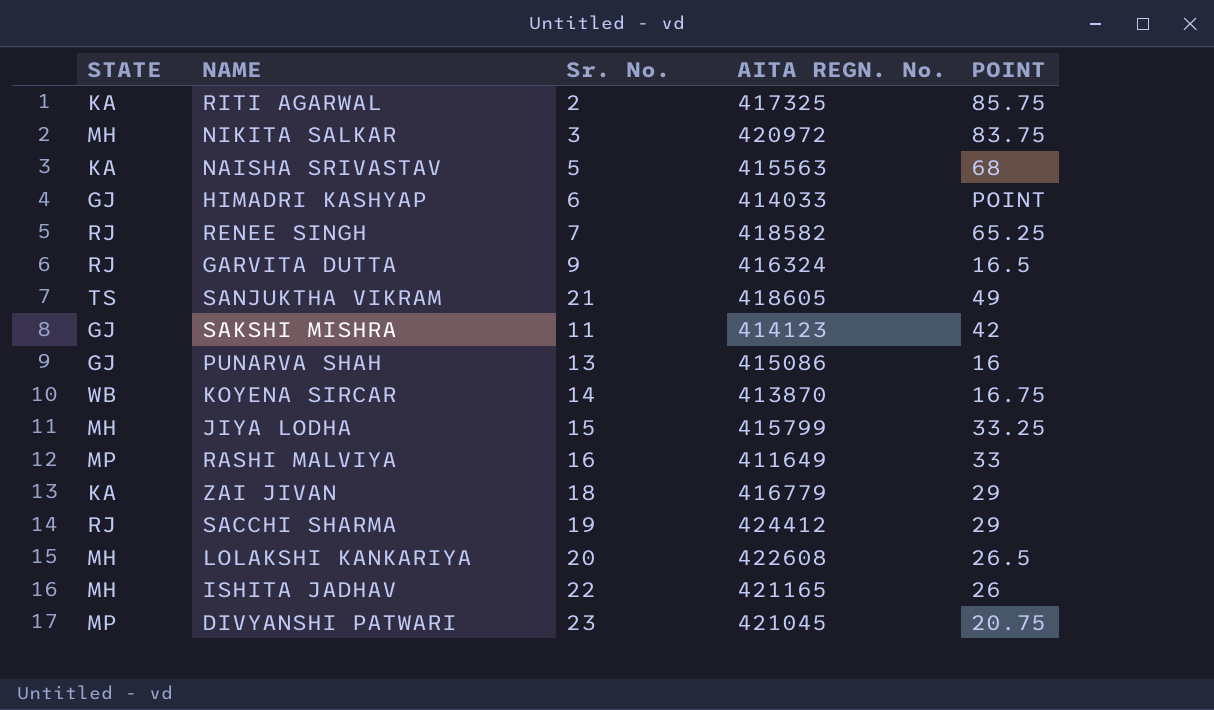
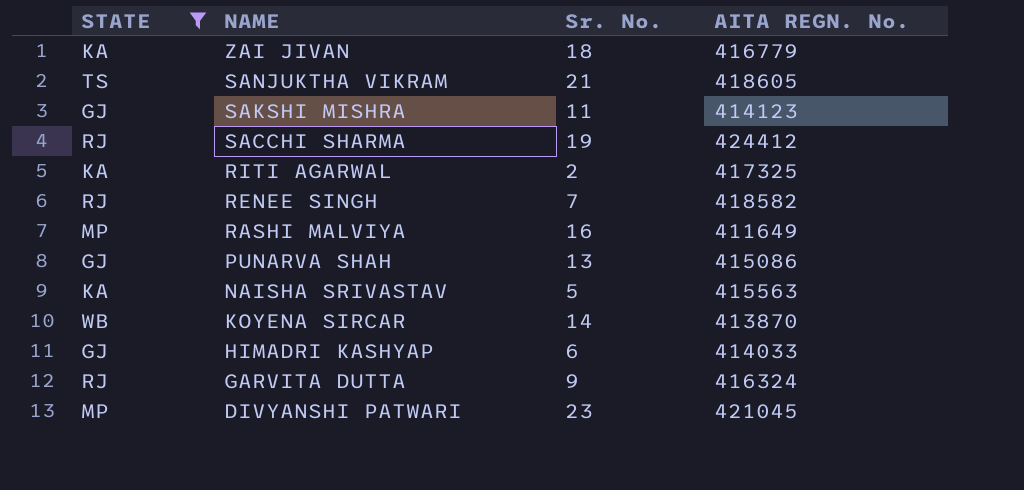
filter: none -> STATE != MH
row order: none -> NAME descending
column POINT | position: 5 -> none

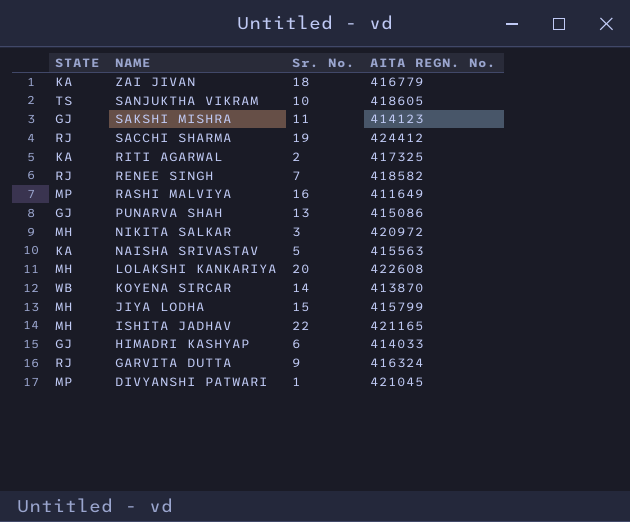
filter: STATE != MH -> none
SANJUKTHA VIKRAM | Sr. No.: 21 -> 10
DIVYANSHI PATWARI | Sr. No.: 23 -> 1

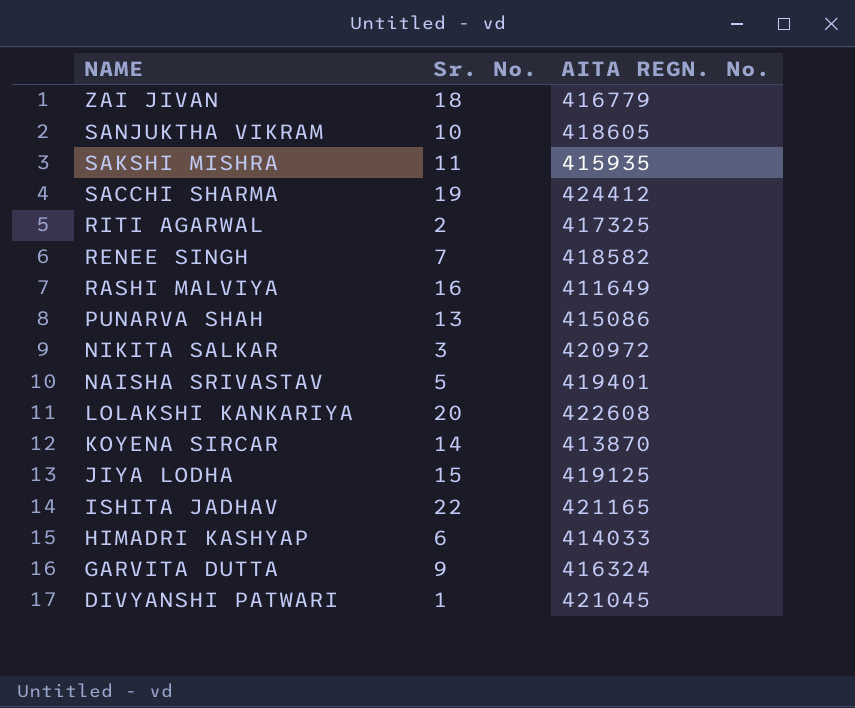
column STATE | position: 1 -> none
SAKSHI MISHRA | AITA REGN. No.: 414123 -> 415935
NAISHA SRIVASTAV | AITA REGN. No.: 415563 -> 419401
JIYA LODHA | AITA REGN. No.: 415799 -> 419125

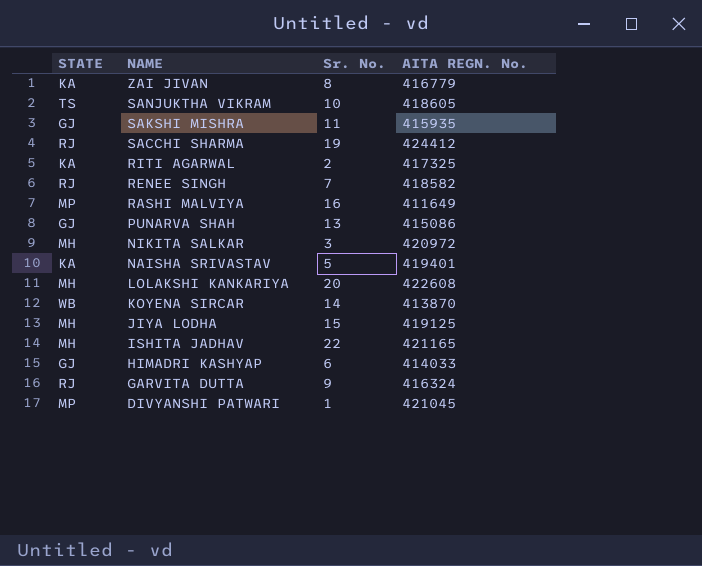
column STATE | position: none -> 1
ZAI JIVAN | Sr. No.: 18 -> 8

